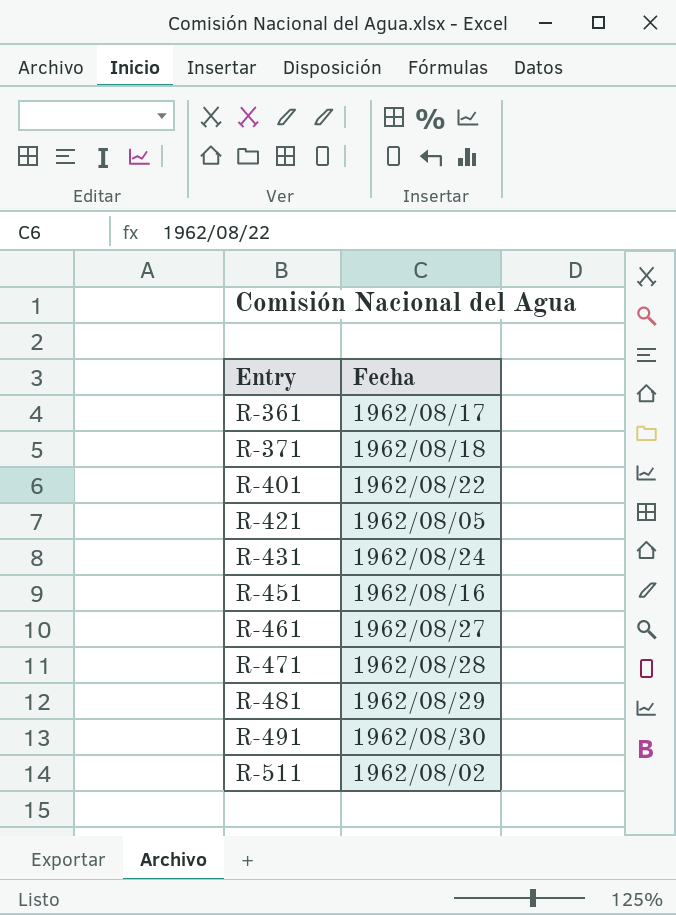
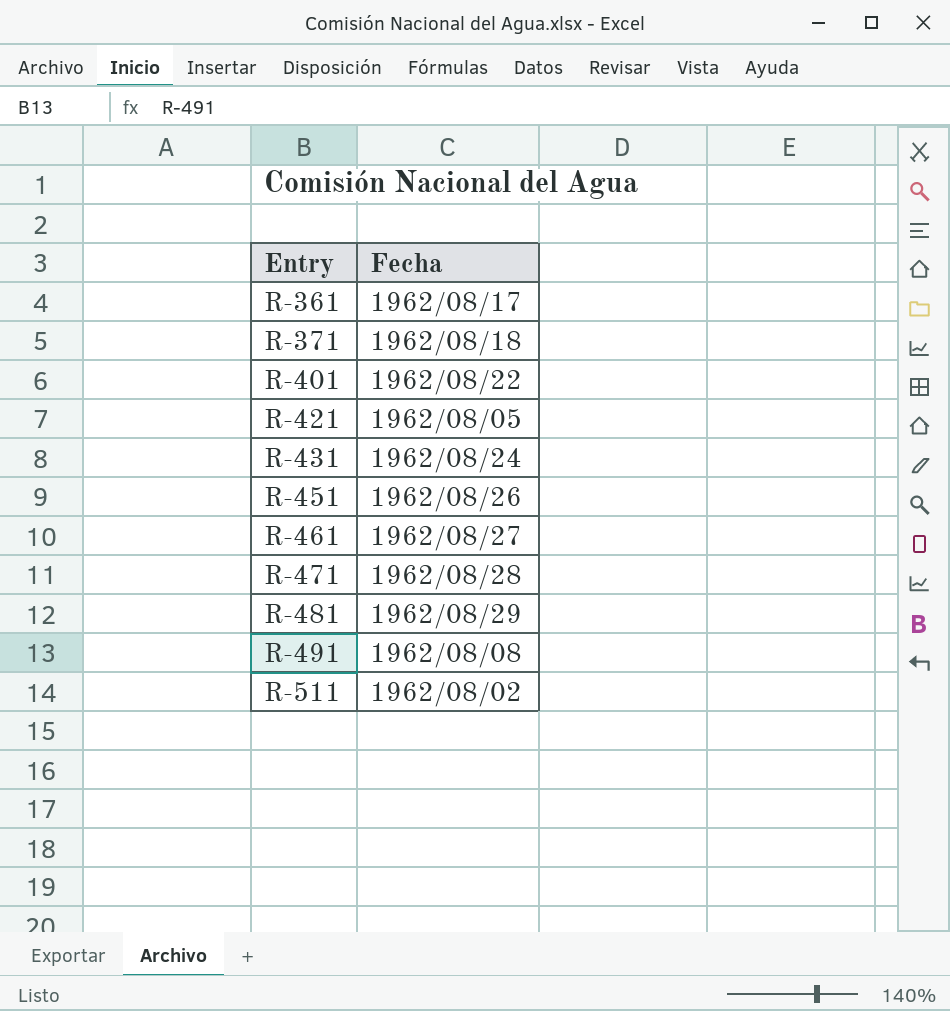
R-451 | Fecha: 1962/08/16 -> 1962/08/26
R-491 | Fecha: 1962/08/30 -> 1962/08/08

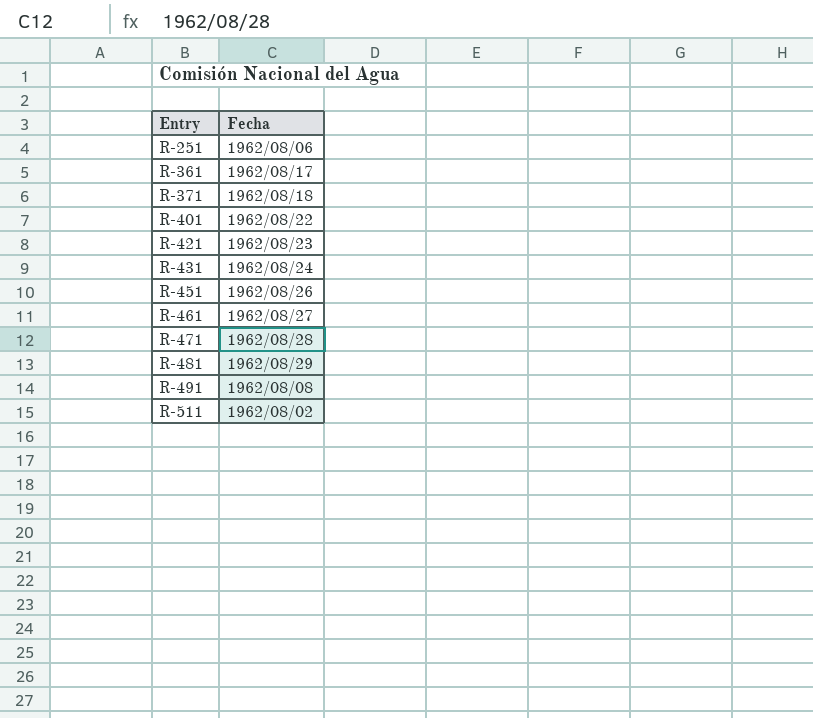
row R-251: none -> 1962/08/06
R-421 | Fecha: 1962/08/05 -> 1962/08/23

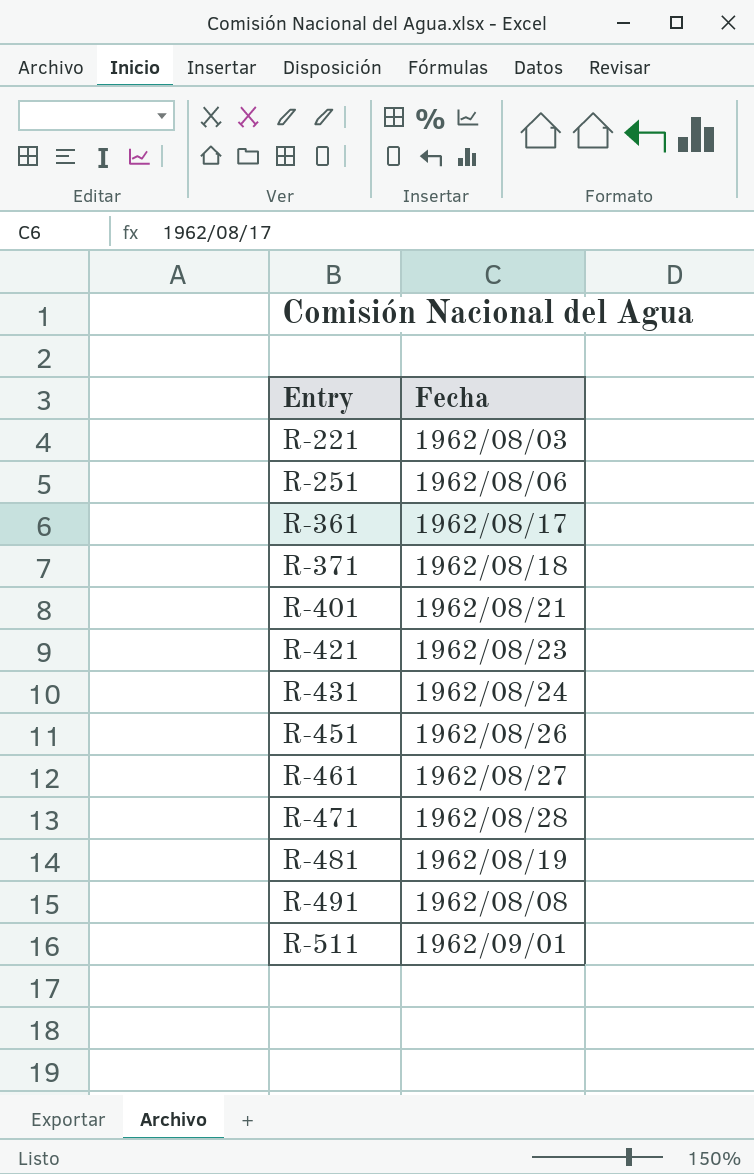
row R-221: none -> 1962/08/03
R-401 | Fecha: 1962/08/22 -> 1962/08/21
R-481 | Fecha: 1962/08/29 -> 1962/08/19
R-511 | Fecha: 1962/08/02 -> 1962/09/01

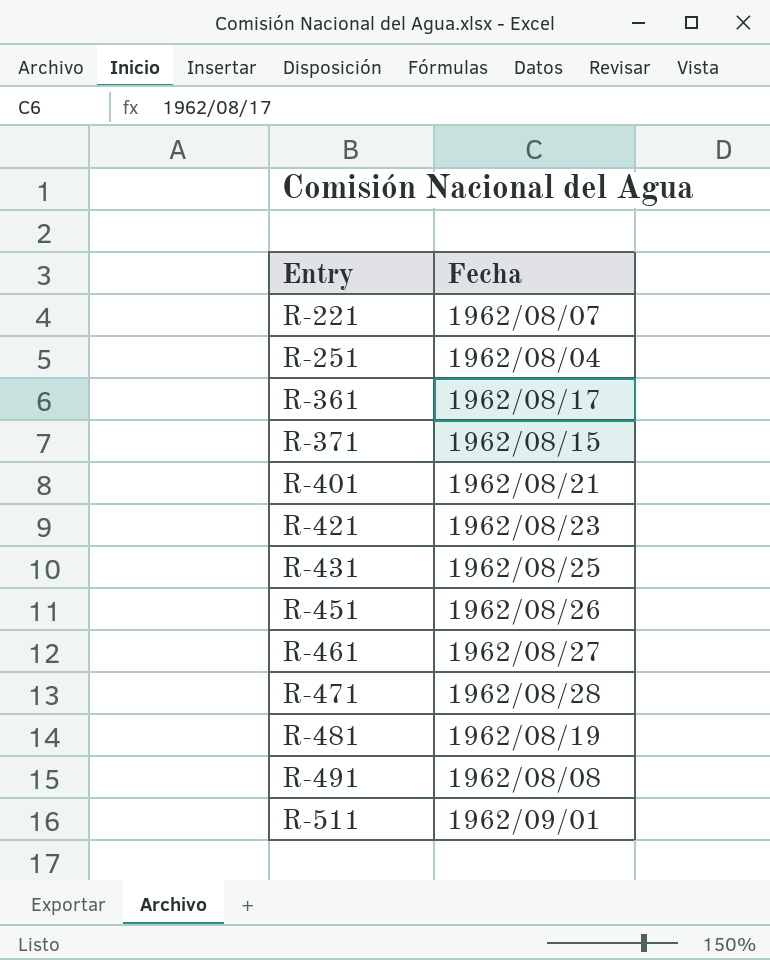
R-221 | Fecha: 1962/08/03 -> 1962/08/07
R-251 | Fecha: 1962/08/06 -> 1962/08/04
R-371 | Fecha: 1962/08/18 -> 1962/08/15
R-431 | Fecha: 1962/08/24 -> 1962/08/25

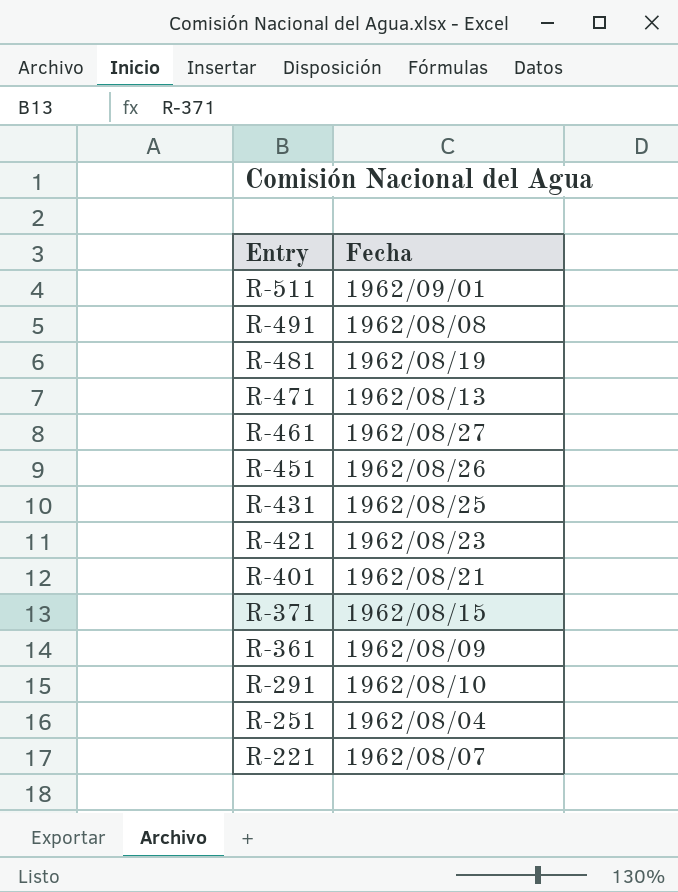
row order: Entry ascending -> Entry descending
R-471 | Fecha: 1962/08/28 -> 1962/08/13
R-361 | Fecha: 1962/08/17 -> 1962/08/09
row R-291: none -> 1962/08/10

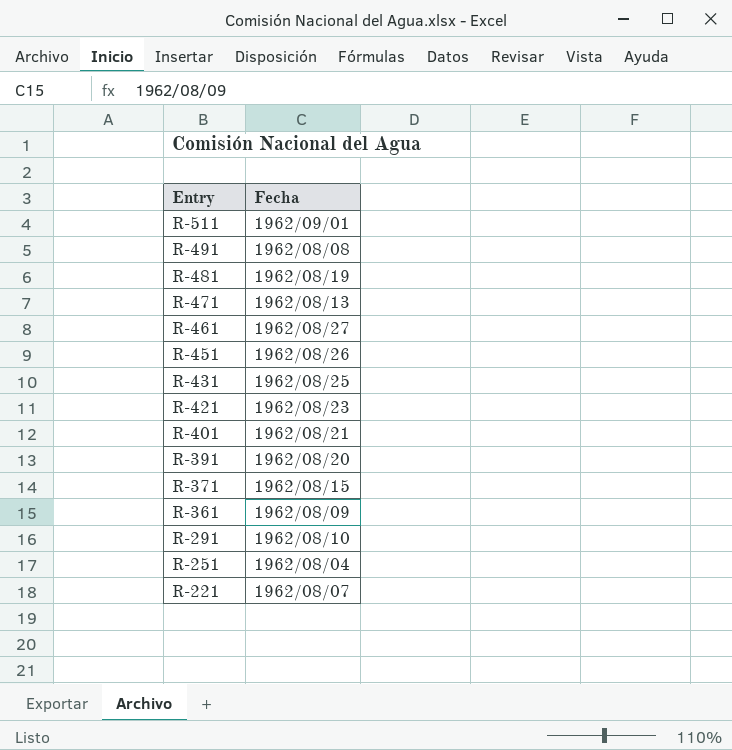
row R-391: none -> 1962/08/20

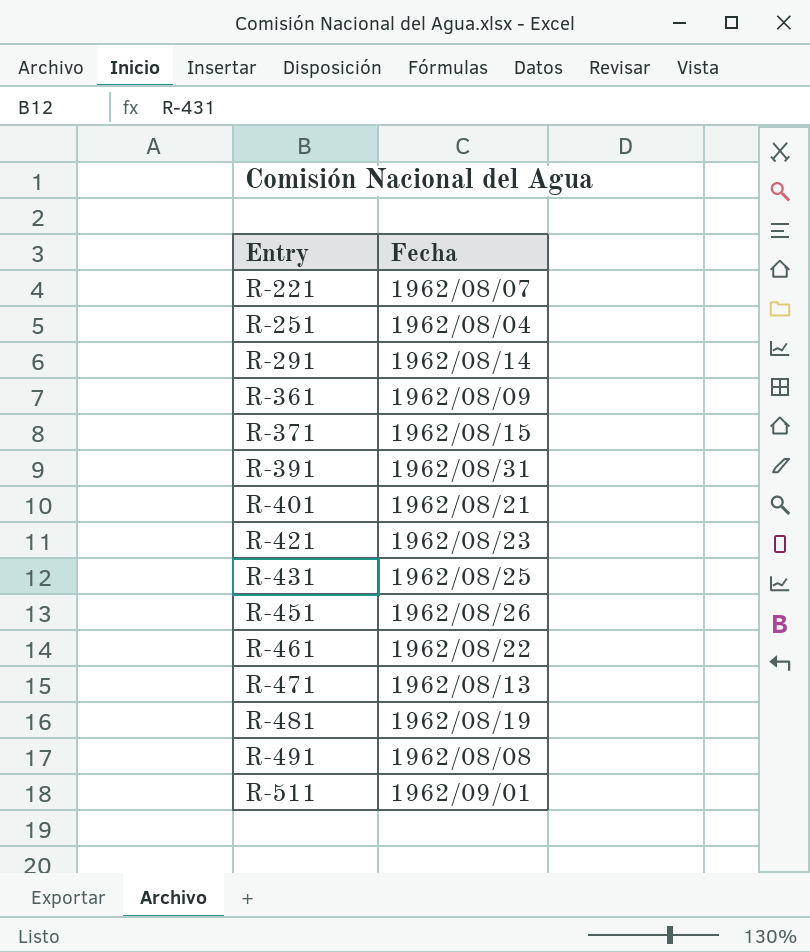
row order: Entry descending -> Entry ascending
R-291 | Fecha: 1962/08/10 -> 1962/08/14
R-391 | Fecha: 1962/08/20 -> 1962/08/31
R-461 | Fecha: 1962/08/27 -> 1962/08/22

